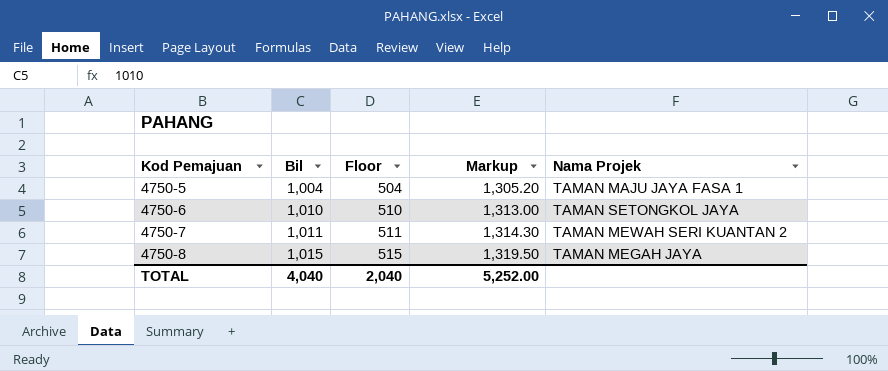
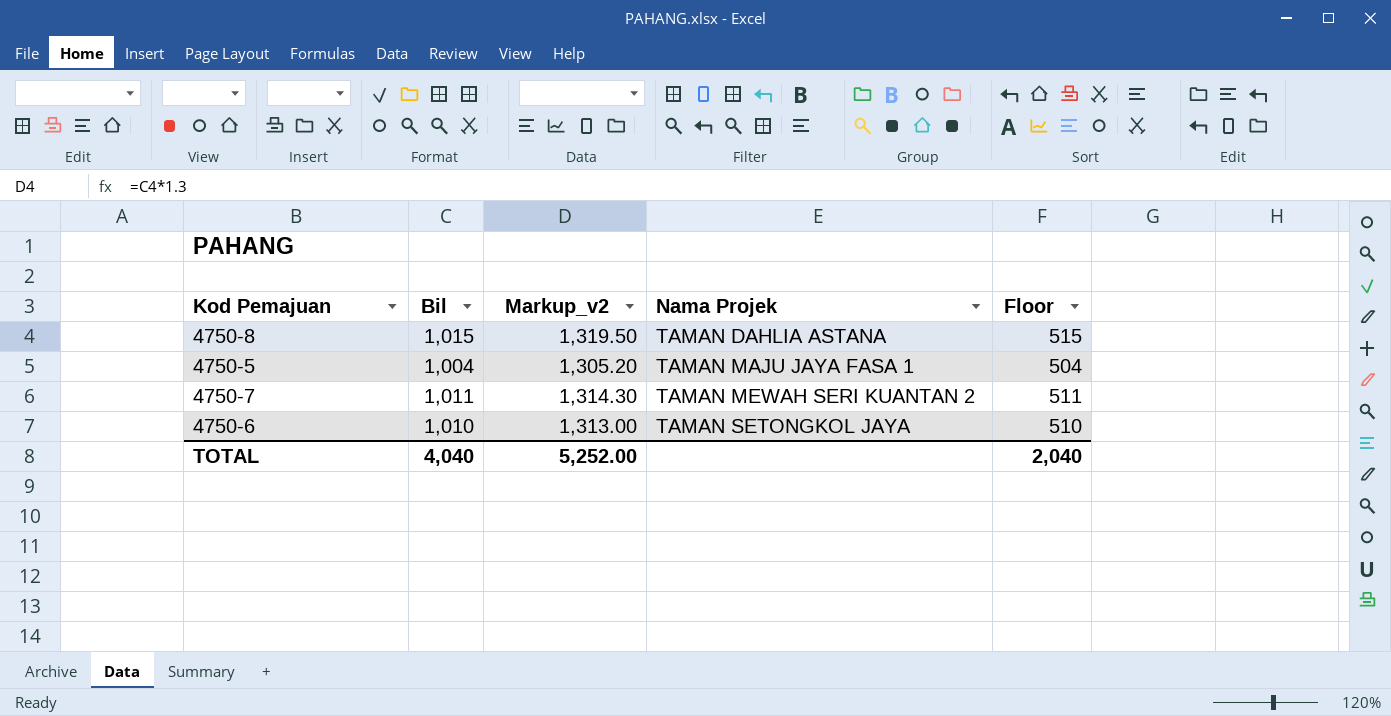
row order: Kod Pemajuan ascending -> Nama Projek ascending
column name: Markup -> Markup_v2
column Floor | position: 3 -> 5
4750-8 | Nama Projek: TAMAN MEGAH JAYA -> TAMAN DAHLIA ASTANA

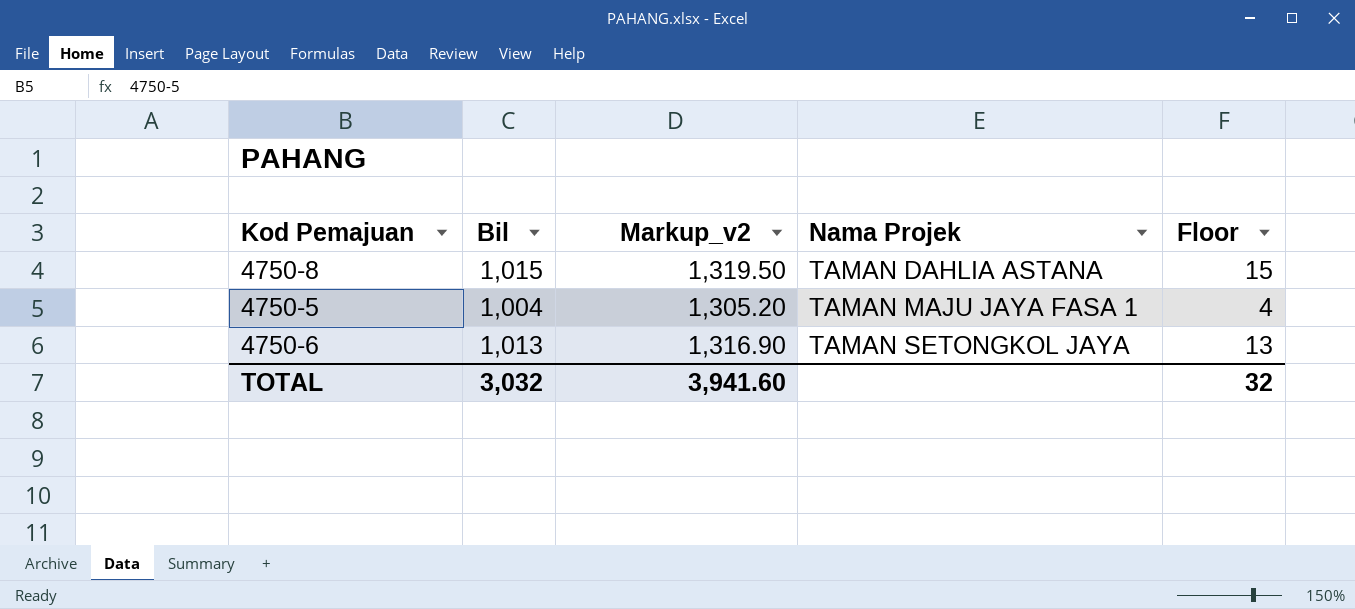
column Floor | formula: [Bil] - 500 -> [Bil] - 1000
row 4750-7: 1,011 | 1,314.30 | TAMAN MEWAH SERI KUANTAN 2 | 511 -> none
4750-6 | Bil: 1,010 -> 1,013
4750-6 | Markup_v2: 1,313.00 -> 1,316.90
TOTAL | Bil: 4,040 -> 3,032
TOTAL | Markup_v2: 5,252.00 -> 3,941.60
TOTAL | Floor: 2,040 -> 32

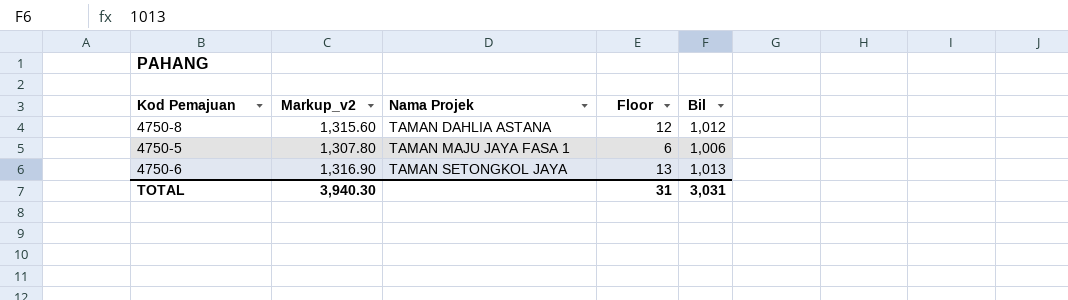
column Bil | position: 2 -> 5
4750-8 | Markup_v2: 1,319.50 -> 1,315.60
4750-8 | Floor: 15 -> 12
4750-8 | Bil: 1,015 -> 1,012
4750-5 | Markup_v2: 1,305.20 -> 1,307.80
4750-5 | Floor: 4 -> 6
4750-5 | Bil: 1,004 -> 1,006
TOTAL | Markup_v2: 3,941.60 -> 3,940.30
TOTAL | Floor: 32 -> 31
TOTAL | Bil: 3,032 -> 3,031

